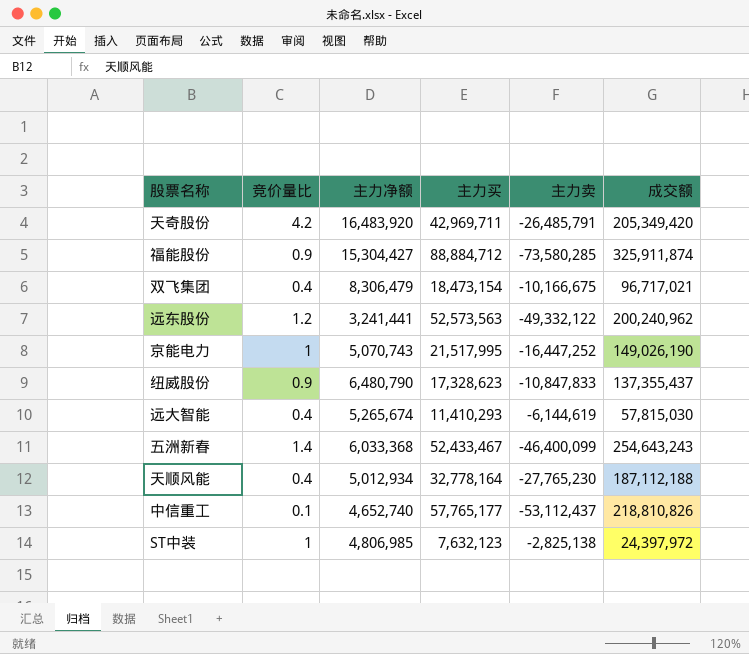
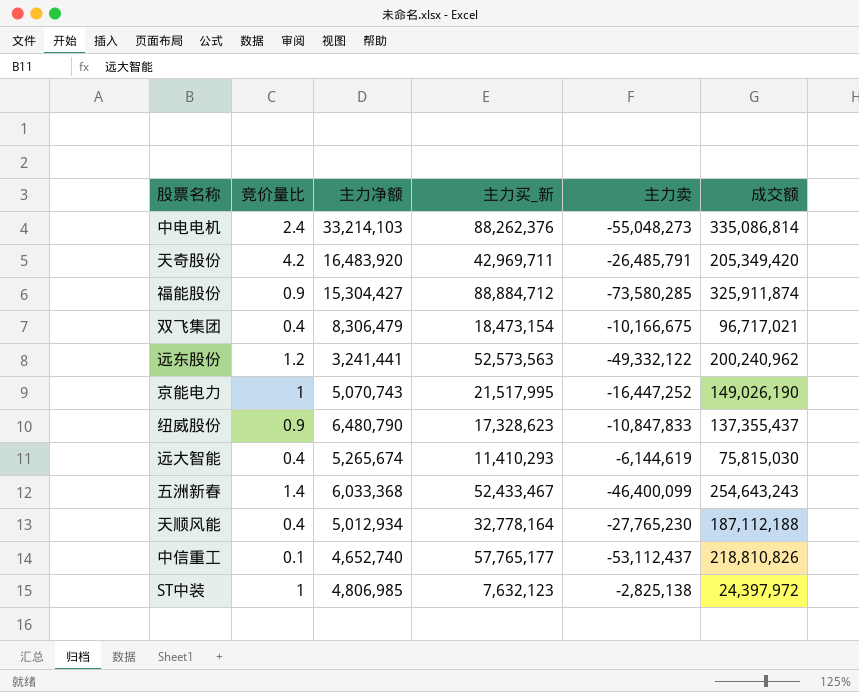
column name: 主力买 -> 主力买_新
row 中电电机: none -> 2.4 | 33,214,103 | 88,262,376 | -55,048,273 | 335,086,814
远大智能 | 成交额: 57,815,030 -> 75,815,030

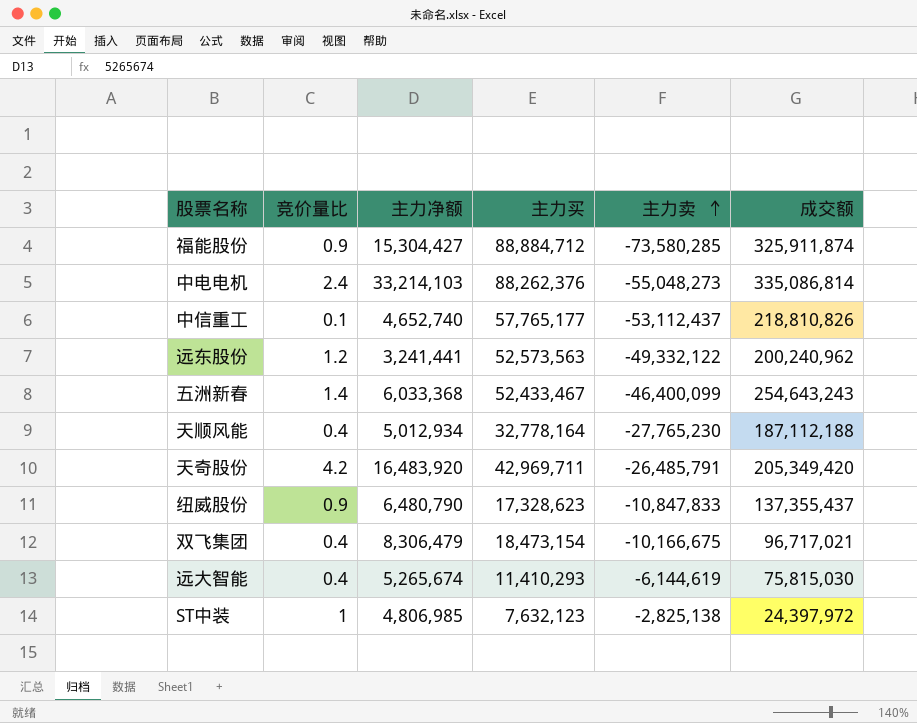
row order: none -> 主力卖 ascending
column name: 主力买_新 -> 主力买
row 京能电力: 1 | 5,070,743 | 21,517,995 | -16,447,252 | 149,026,190 -> none

